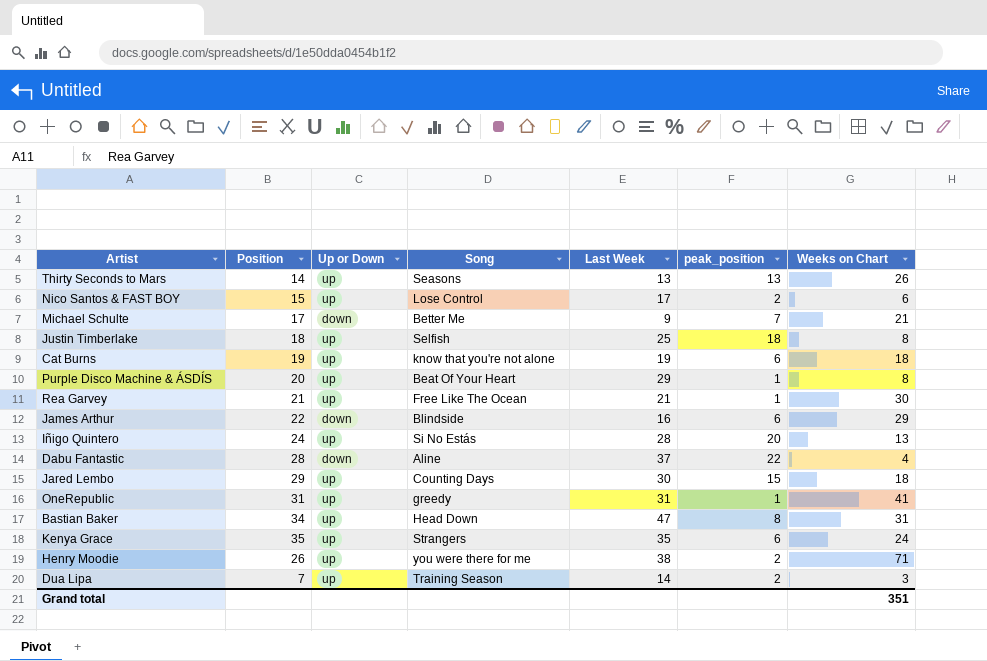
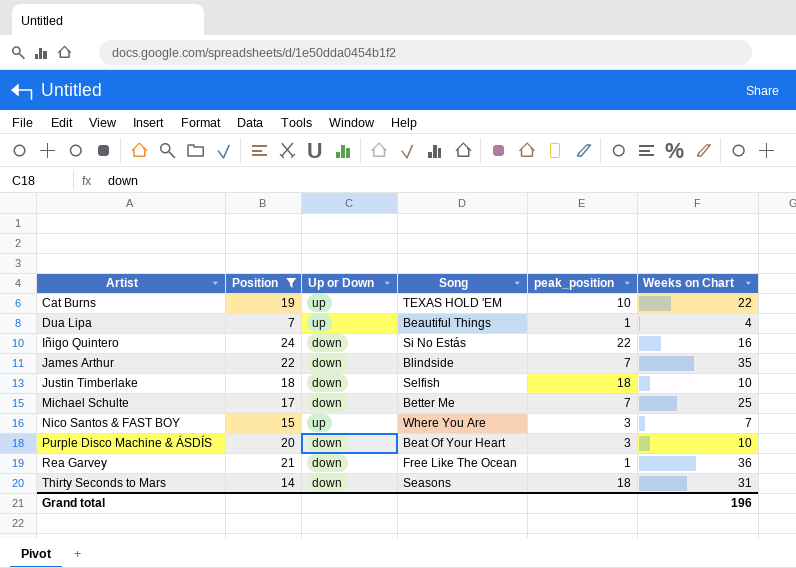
filter: none -> Position <= 24
row order: none -> Artist ascending
column Last Week | position: 5 -> none
Cat Burns | Song: know that you're not alone -> TEXAS HOLD 'EM
Cat Burns | peak_position: 6 -> 10
Cat Burns | Weeks on Chart: 18 -> 22
Dua Lipa | Song: Training Season -> Beautiful Things
Dua Lipa | peak_position: 2 -> 1
Dua Lipa | Weeks on Chart: 3 -> 4
Iñigo Quintero | Up or Down: up -> down
Iñigo Quintero | peak_position: 20 -> 22
Iñigo Quintero | Weeks on Chart: 13 -> 16
James Arthur | peak_position: 6 -> 7
James Arthur | Weeks on Chart: 29 -> 35
Justin Timberlake | Up or Down: up -> down
Justin Timberlake | Weeks on Chart: 8 -> 10
Michael Schulte | Weeks on Chart: 21 -> 25
Nico Santos & FAST BOY | Song: Lose Control -> Where You Are
Nico Santos & FAST BOY | peak_position: 2 -> 3
Nico Santos & FAST BOY | Weeks on Chart: 6 -> 7
Purple Disco Machine & ÁSDÍS | Up or Down: up -> down
Purple Disco Machine & ÁSDÍS | peak_position: 1 -> 3
Purple Disco Machine & ÁSDÍS | Weeks on Chart: 8 -> 10
Rea Garvey | Up or Down: up -> down
Rea Garvey | Weeks on Chart: 30 -> 36
Thirty Seconds to Mars | Up or Down: up -> down
Thirty Seconds to Mars | peak_position: 13 -> 18
Thirty Seconds to Mars | Weeks on Chart: 26 -> 31
Grand total | Weeks on Chart: 351 -> 196

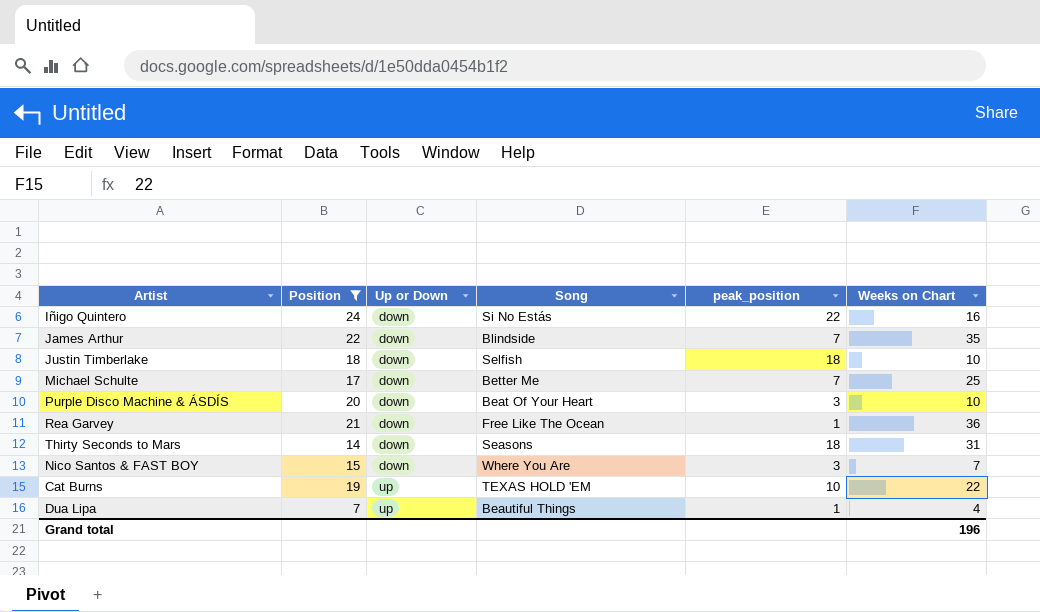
row order: Artist ascending -> Up or Down ascending
Nico Santos & FAST BOY | Up or Down: up -> down

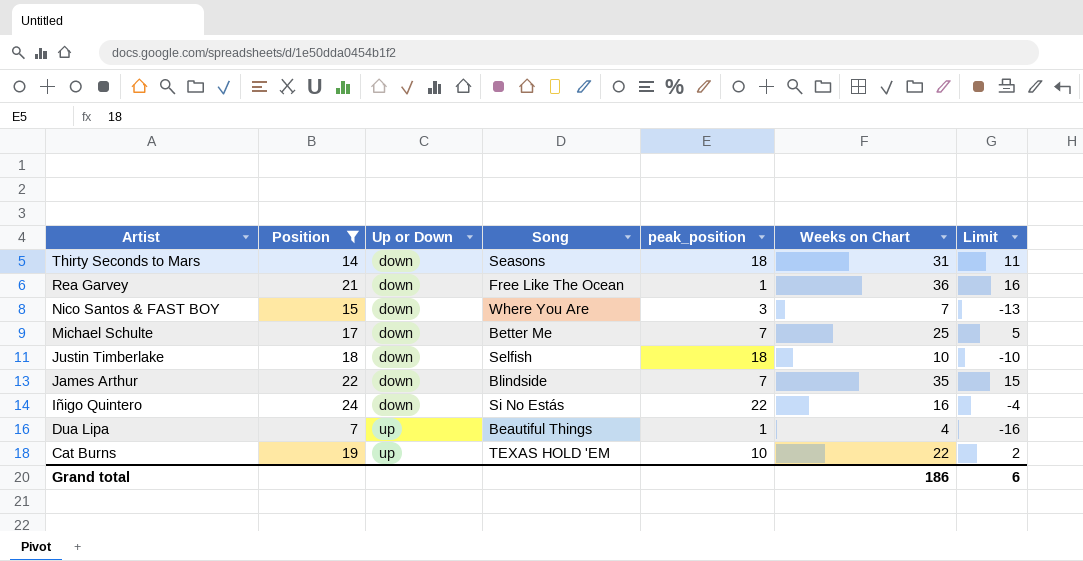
row order: Up or Down ascending -> Artist descending
column Limit | formula: none -> [Weeks on Chart] - 20
row Purple Disco Machine & ÁSDÍS: 20 | down | Beat Of Your Heart | 3 | 10 -> none
Grand total | Weeks on Chart: 196 -> 186

